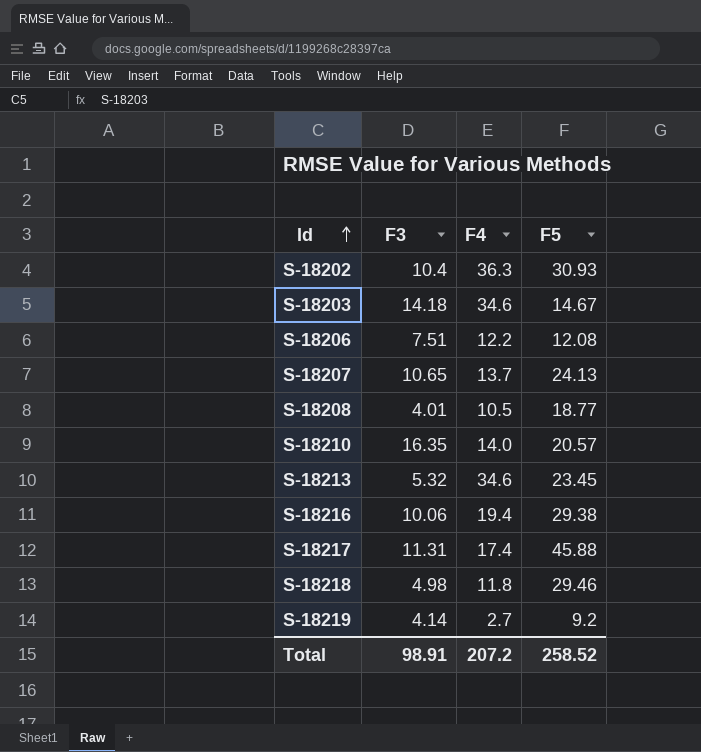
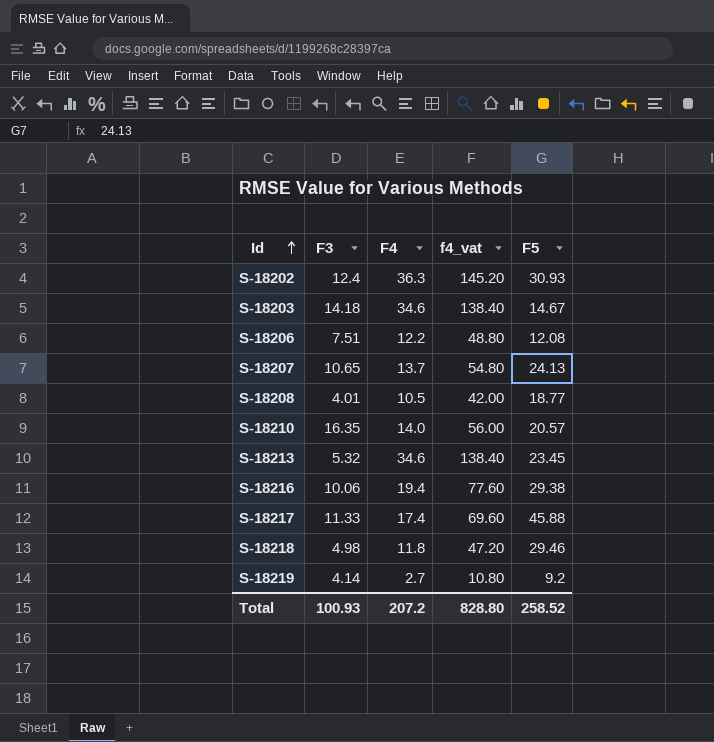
column f4_vat | formula: none -> [F4] * 4
S-18202 | F3: 10.4 -> 12.4
S-18217 | F3: 11.31 -> 11.33
Total | F3: 98.91 -> 100.93

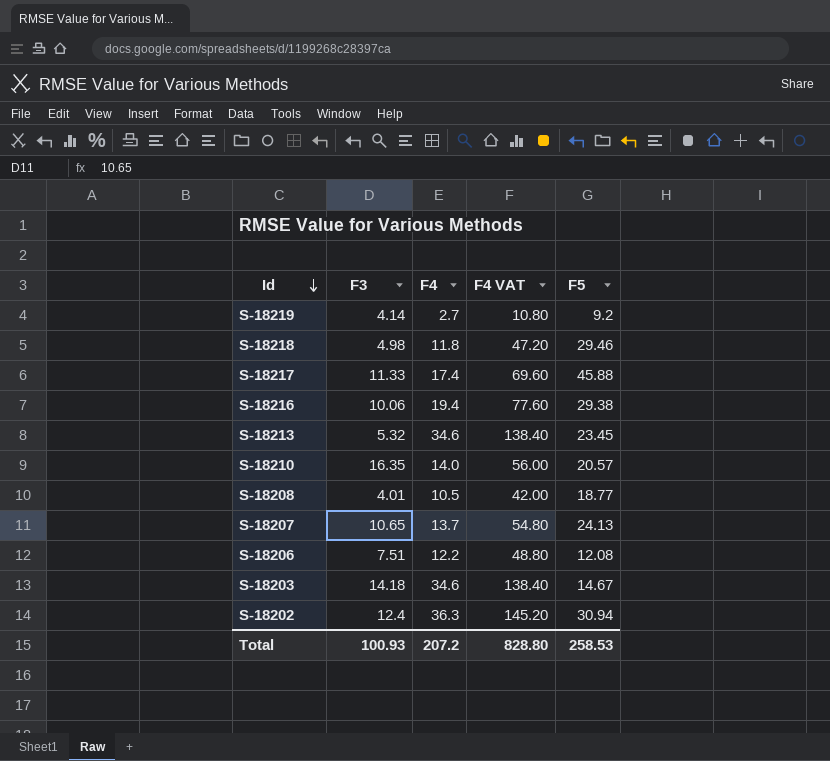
row order: Id ascending -> Id descending
column name: f4_vat -> F4 VAT
S-18202 | F5: 30.93 -> 30.94
Total | F5: 258.52 -> 258.53

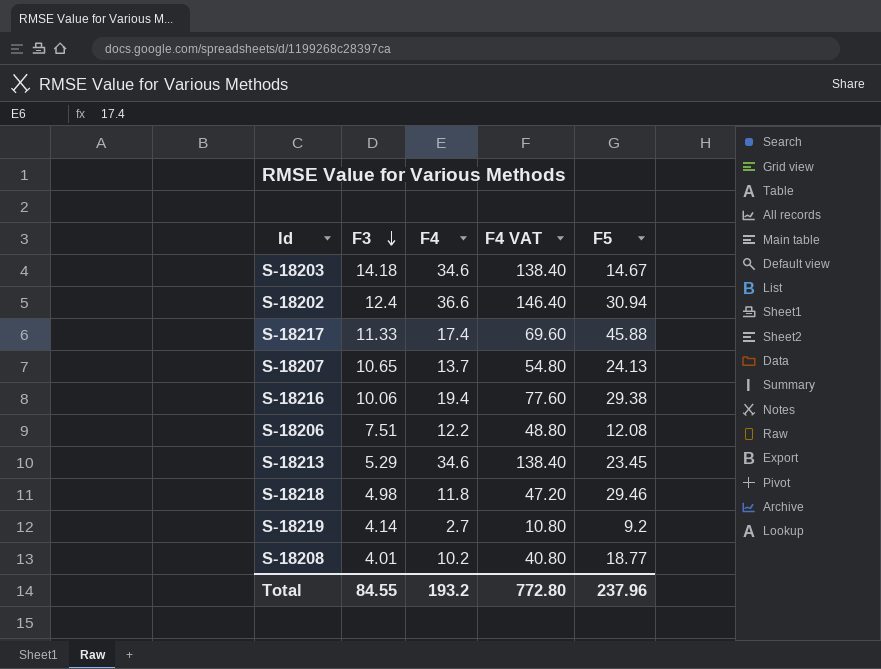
row order: Id descending -> F3 descending
row S-18210: 16.35 | 14.0 | 56.00 | 20.57 -> none
S-18202 | F4: 36.3 -> 36.6
S-18202 | F4 VAT: 145.20 -> 146.40
S-18213 | F3: 5.32 -> 5.29
S-18208 | F4: 10.5 -> 10.2
S-18208 | F4 VAT: 42.00 -> 40.80
Total | F3: 100.93 -> 84.55
Total | F4: 207.2 -> 193.2
Total | F4 VAT: 828.80 -> 772.80
Total | F5: 258.53 -> 237.96

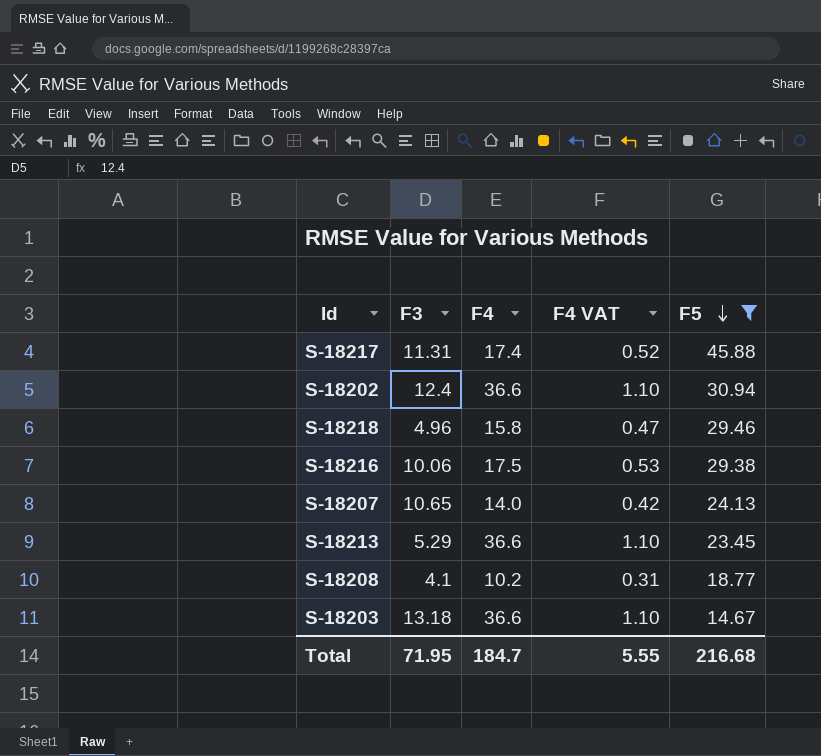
filter: none -> F5 >= 14.67
row order: F3 descending -> F5 descending
column F4 VAT | formula: [F4] * 4 -> [F4] * 0.03
S-18217 | F3: 11.33 -> 11.31
S-18218 | F3: 4.98 -> 4.96
S-18218 | F4: 11.8 -> 15.8
S-18216 | F4: 19.4 -> 17.5
S-18207 | F4: 13.7 -> 14.0
S-18213 | F4: 34.6 -> 36.6
S-18208 | F3: 4.01 -> 4.1
S-18203 | F3: 14.18 -> 13.18
S-18203 | F4: 34.6 -> 36.6
Total | F3: 84.55 -> 71.95
Total | F4: 193.2 -> 184.7
Total | F4 VAT: 772.80 -> 5.55
Total | F5: 237.96 -> 216.68

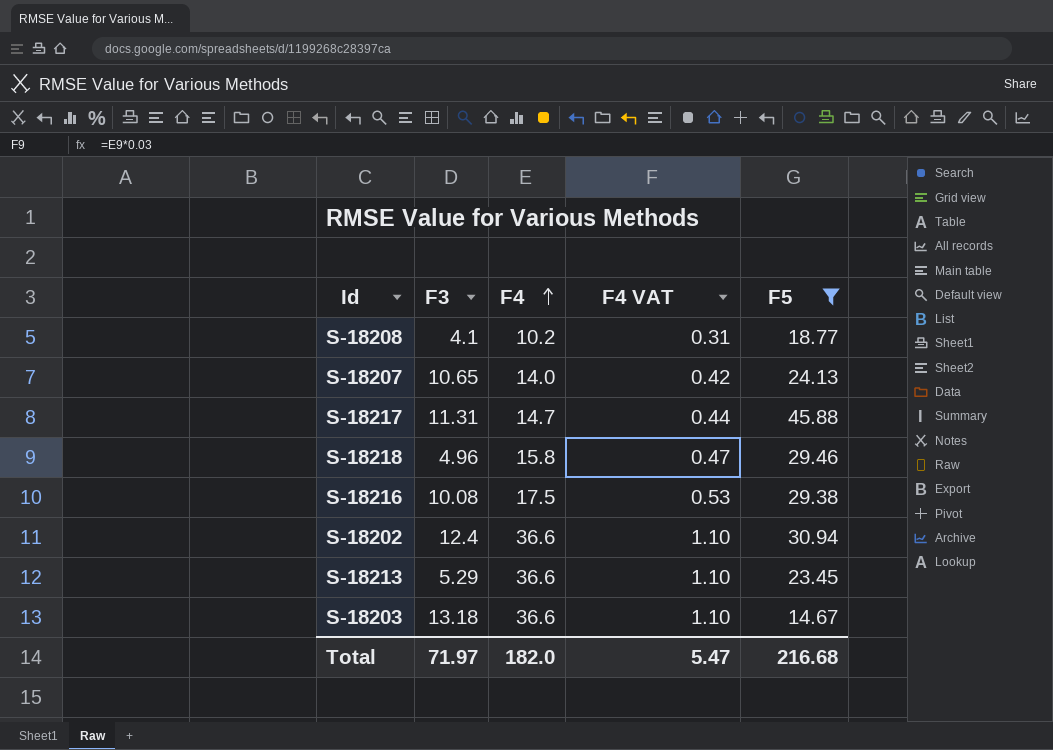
row order: F5 descending -> F4 ascending
S-18217 | F4: 17.4 -> 14.7
S-18217 | F4 VAT: 0.52 -> 0.44
S-18216 | F3: 10.06 -> 10.08
Total | F3: 71.95 -> 71.97
Total | F4: 184.7 -> 182.0
Total | F4 VAT: 5.55 -> 5.47

